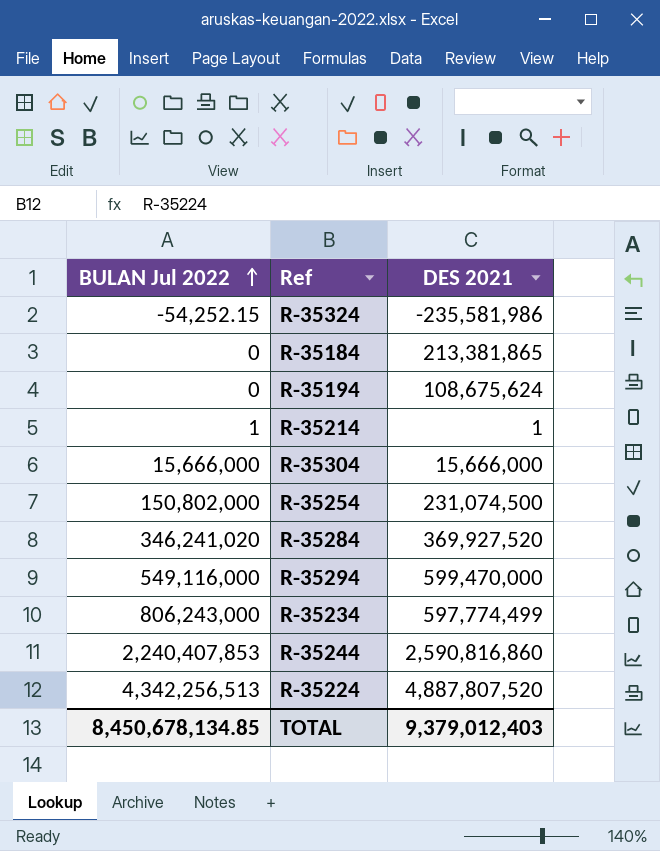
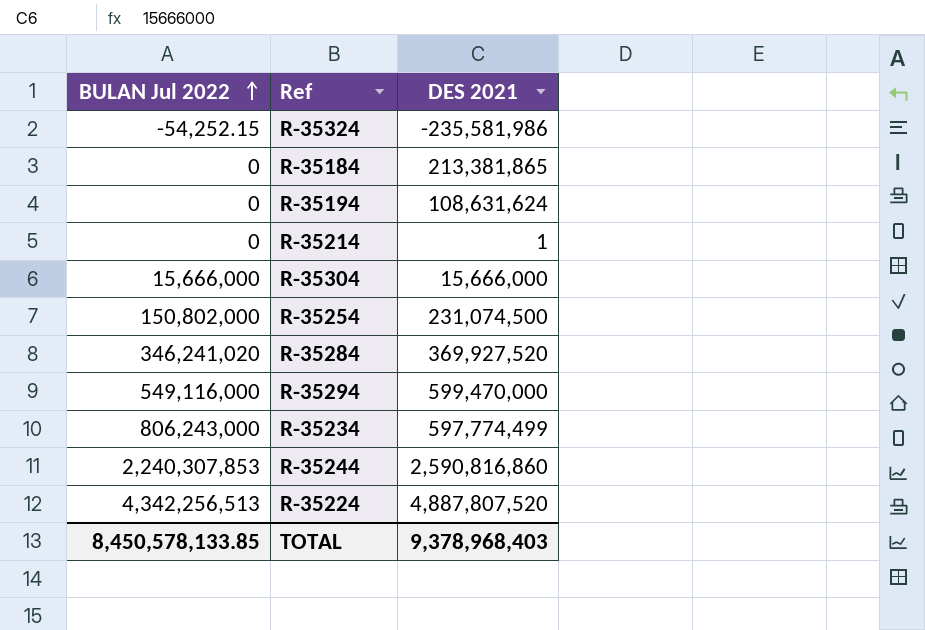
R-35194 | DES 2021: 108,675,624 -> 108,631,624
R-35214 | BULAN Jul 2022: 1 -> 0
R-35244 | BULAN Jul 2022: 2,240,407,853 -> 2,240,307,853
TOTAL | BULAN Jul 2022: 8,450,678,134.85 -> 8,450,578,133.85
TOTAL | DES 2021: 9,379,012,403 -> 9,378,968,403

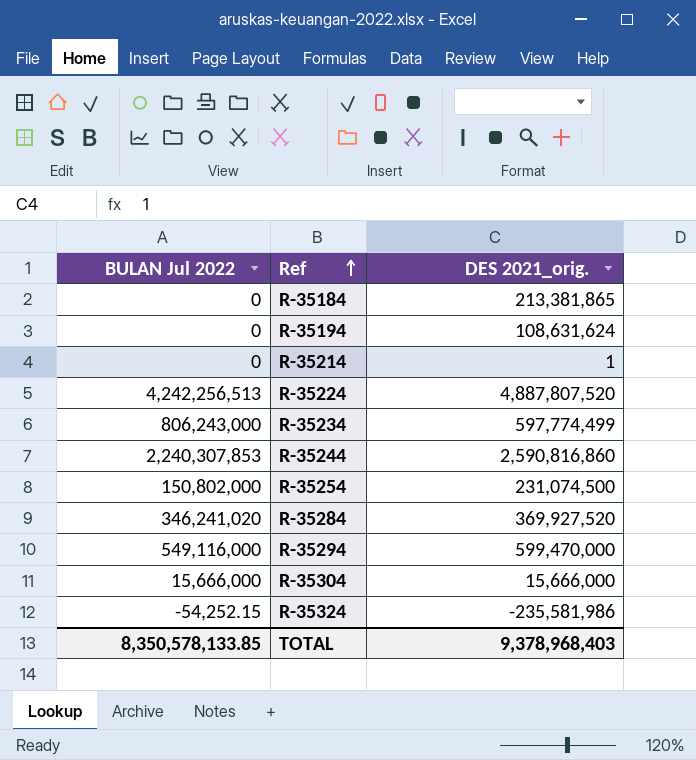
row order: BULAN Jul 2022 ascending -> Ref ascending
column name: DES 2021 -> DES 2021_orig.
R-35224 | BULAN Jul 2022: 4,342,256,513 -> 4,242,256,513
TOTAL | BULAN Jul 2022: 8,450,578,133.85 -> 8,350,578,133.85

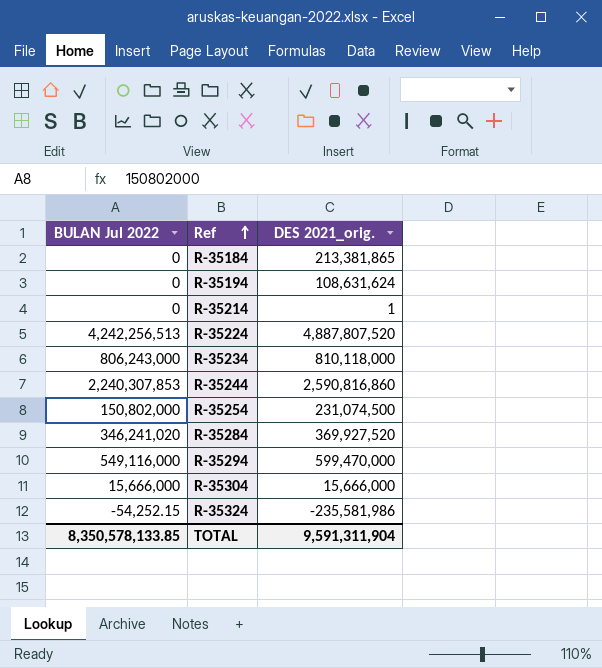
R-35234 | DES 2021_orig.: 597,774,499 -> 810,118,000
TOTAL | DES 2021_orig.: 9,378,968,403 -> 9,591,311,904

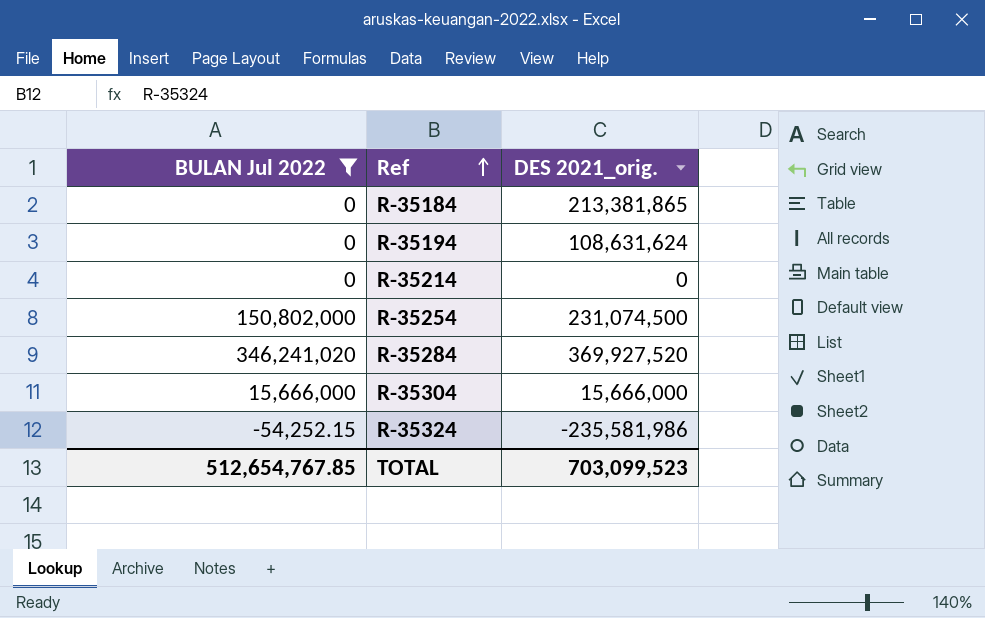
filter: none -> BULAN Jul 2022 <= 346,241,020
R-35214 | DES 2021_orig.: 1 -> 0
TOTAL | BULAN Jul 2022: 8,350,578,133.85 -> 512,654,767.85
TOTAL | DES 2021_orig.: 9,591,311,904 -> 703,099,523

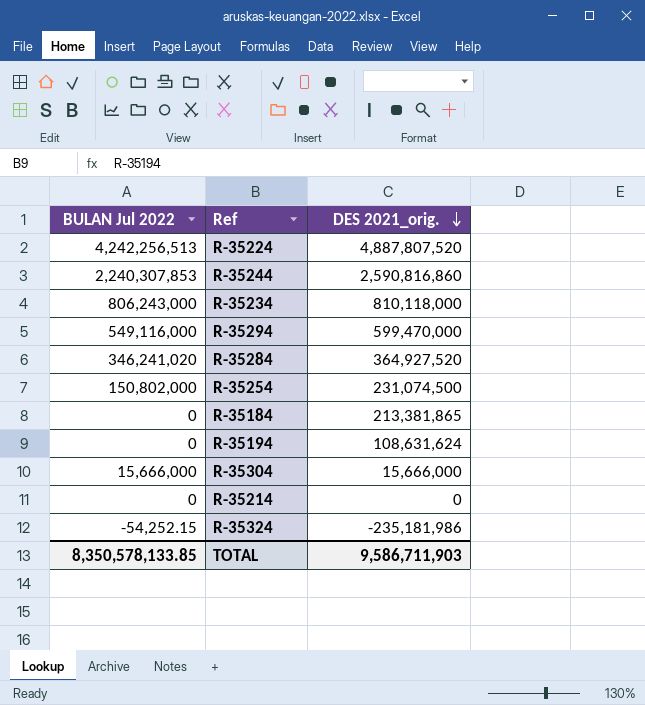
filter: BULAN Jul 2022 <= 346,241,020 -> none
row order: Ref ascending -> DES 2021_orig. descending
R-35284 | DES 2021_orig.: 369,927,520 -> 364,927,520
R-35324 | DES 2021_orig.: -235,581,986 -> -235,181,986
TOTAL | BULAN Jul 2022: 512,654,767.85 -> 8,350,578,133.85
TOTAL | DES 2021_orig.: 703,099,523 -> 9,586,711,903

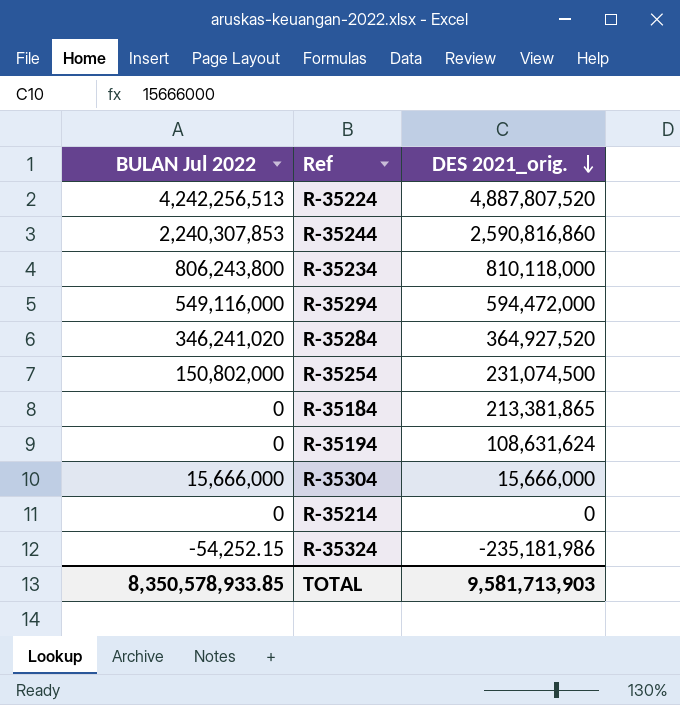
R-35234 | BULAN Jul 2022: 806,243,000 -> 806,243,800
R-35294 | DES 2021_orig.: 599,470,000 -> 594,472,000
TOTAL | BULAN Jul 2022: 8,350,578,133.85 -> 8,350,578,933.85
TOTAL | DES 2021_orig.: 9,586,711,903 -> 9,581,713,903

